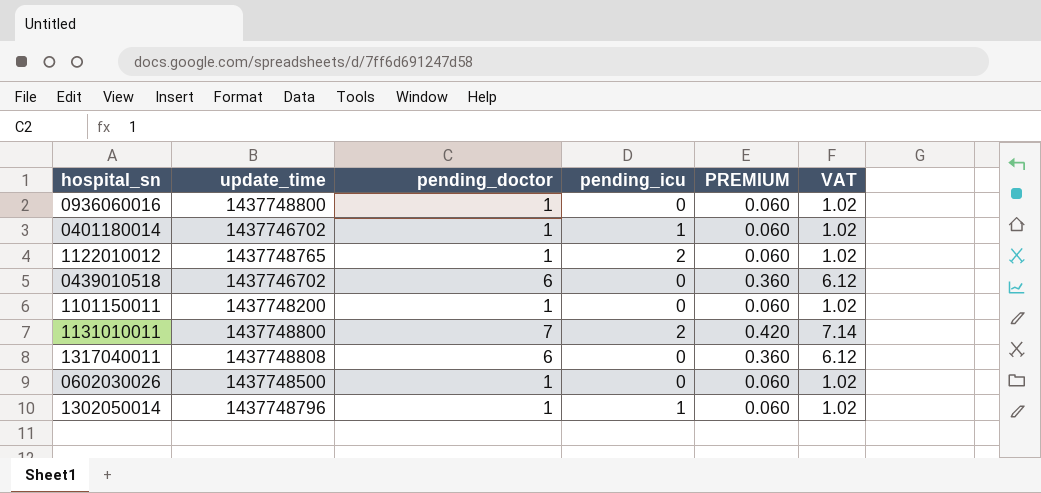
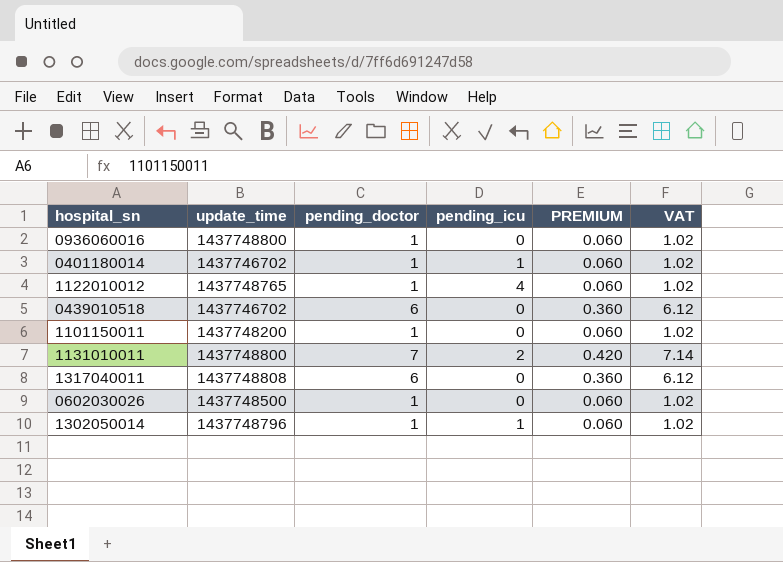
1122010012 | pending_icu: 2 -> 4

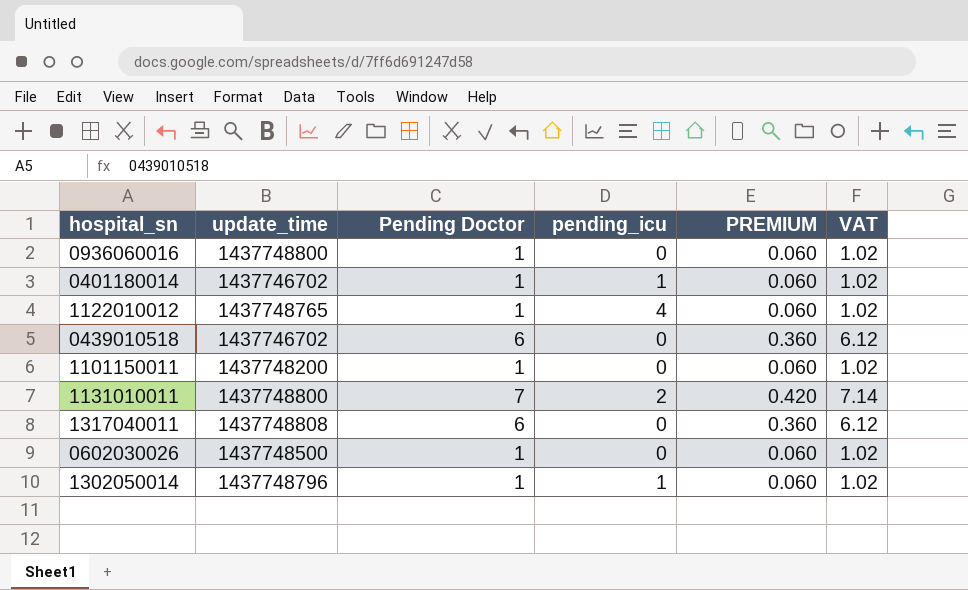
column name: pending_doctor -> Pending Doctor

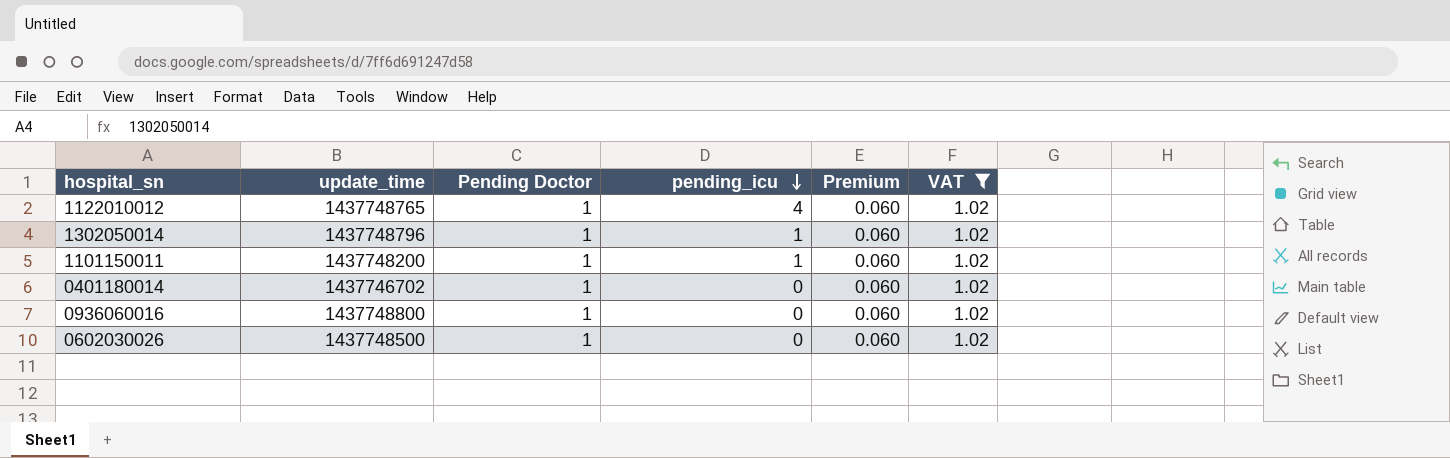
filter: none -> VAT = 1.02
row order: none -> pending_icu descending
column name: PREMIUM -> Premium
1101150011 | pending_icu: 0 -> 1
0401180014 | pending_icu: 1 -> 0

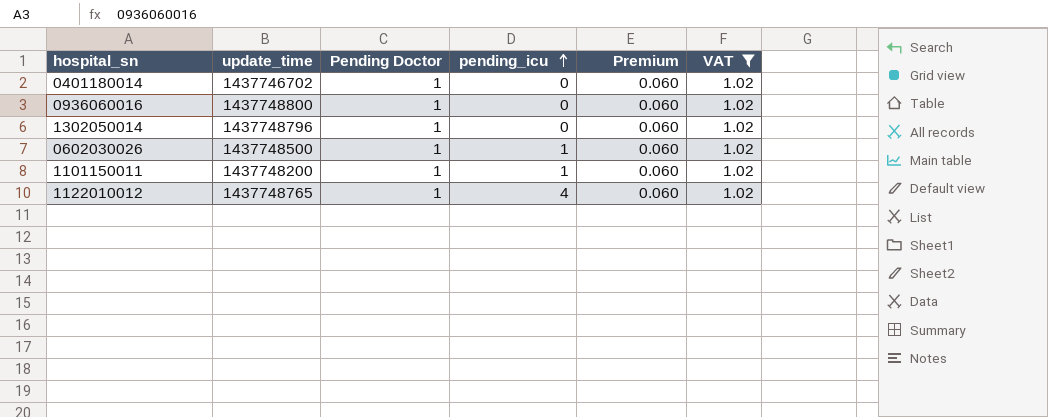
row order: pending_icu descending -> pending_icu ascending
1302050014 | pending_icu: 1 -> 0
0602030026 | pending_icu: 0 -> 1

